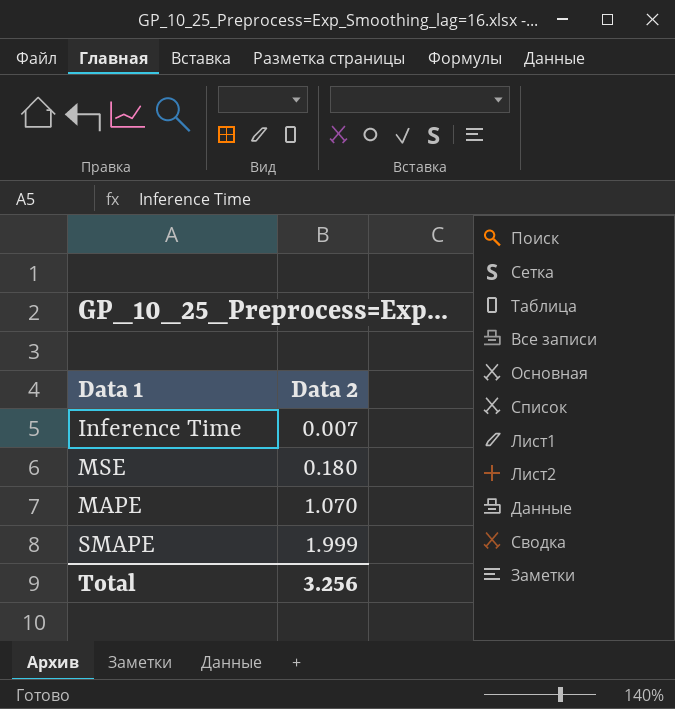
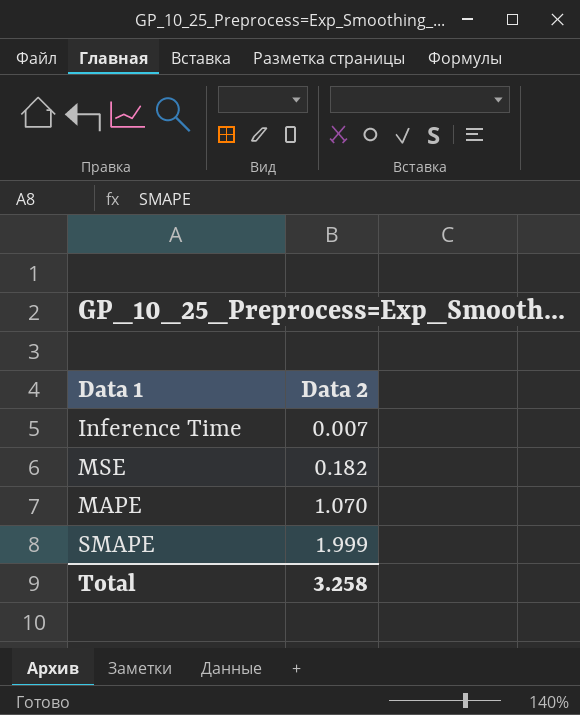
MSE | Data 2: 0.180 -> 0.182
Total | Data 2: 3.256 -> 3.258

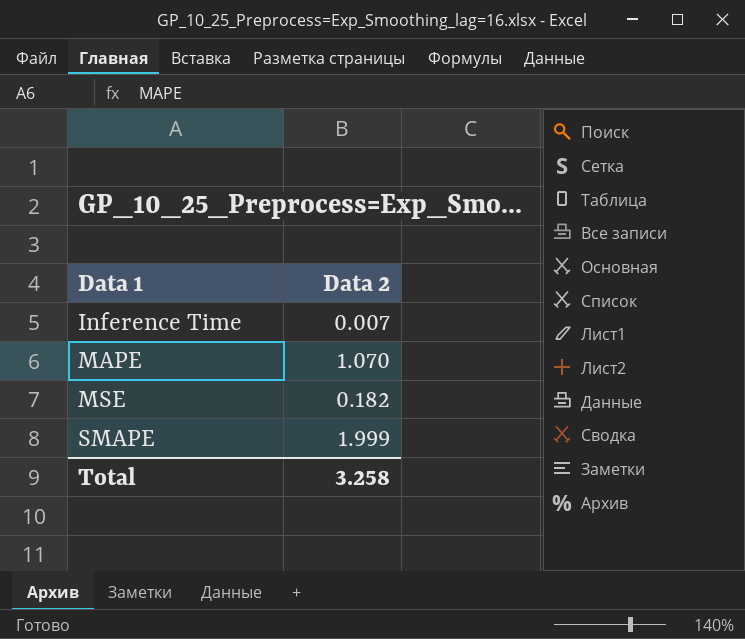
row order: Data 2 ascending -> Data 1 ascending

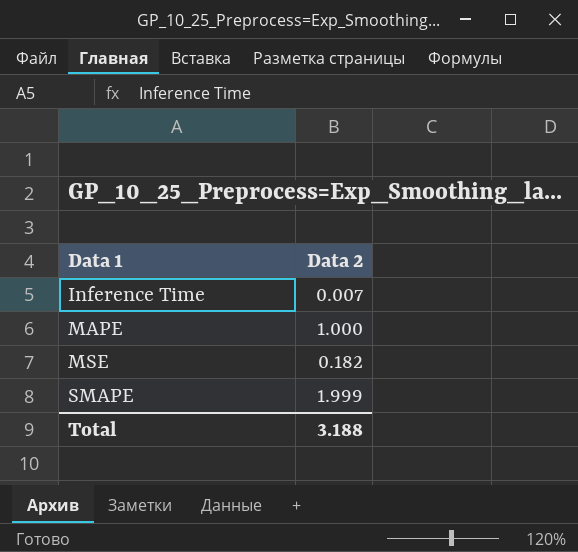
MAPE | Data 2: 1.070 -> 1.000
Total | Data 2: 3.258 -> 3.188

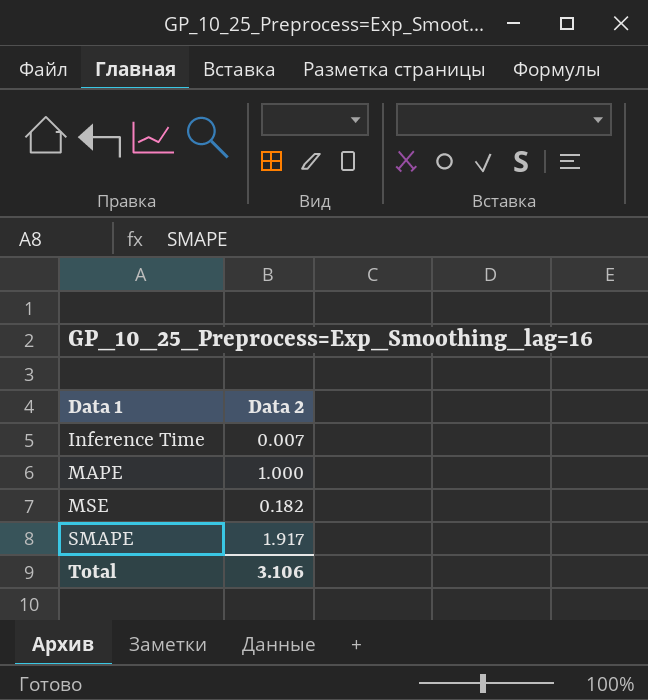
SMAPE | Data 2: 1.999 -> 1.917
Total | Data 2: 3.188 -> 3.106

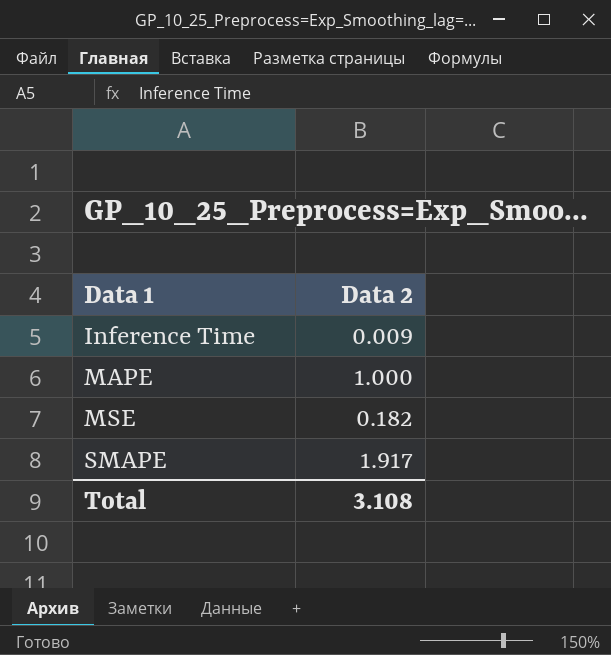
Inference Time | Data 2: 0.007 -> 0.009
Total | Data 2: 3.106 -> 3.108

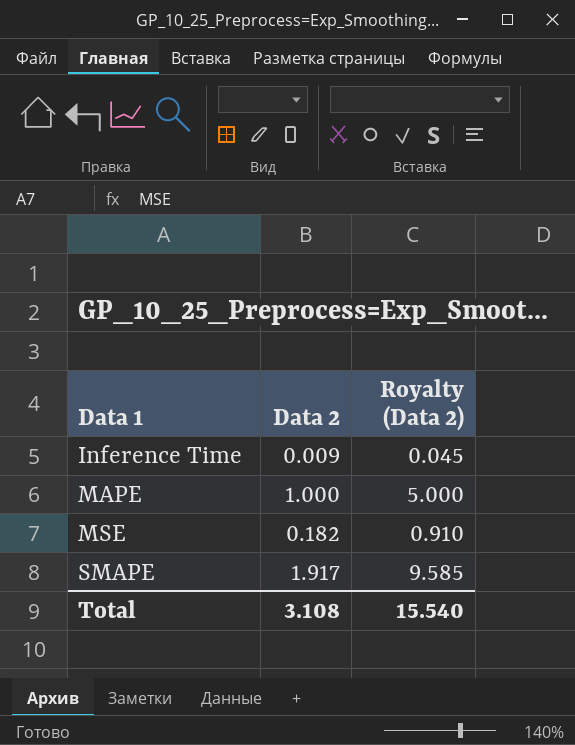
column Royalty (Data 2) | formula: none -> [Data 2] * 5

